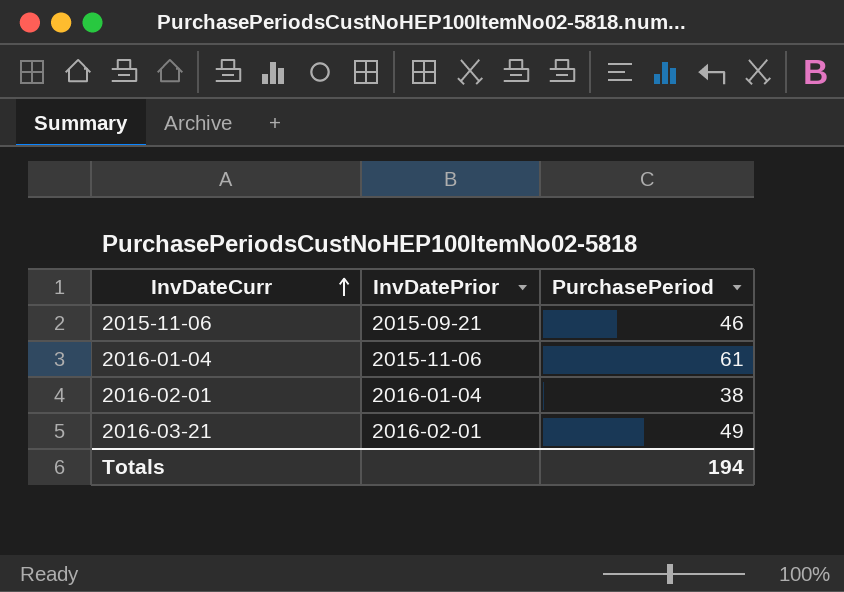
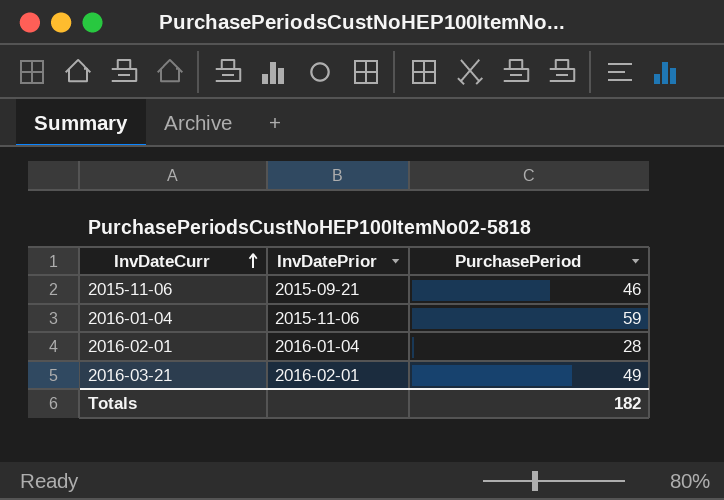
2016-01-04 | PurchasePeriod: 61 -> 59
2016-02-01 | PurchasePeriod: 38 -> 28
Totals | PurchasePeriod: 194 -> 182

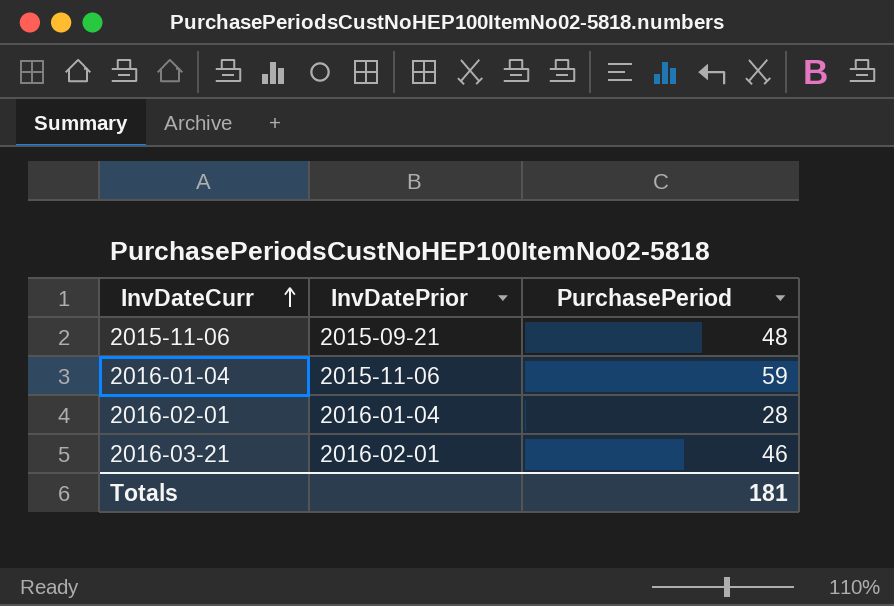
2015-11-06 | PurchasePeriod: 46 -> 48
2016-03-21 | PurchasePeriod: 49 -> 46
Totals | PurchasePeriod: 182 -> 181

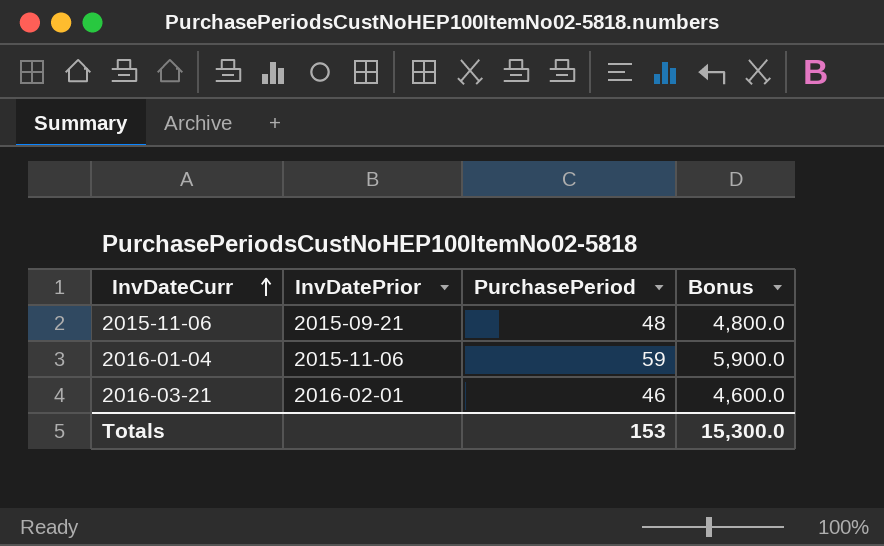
column Bonus | formula: none -> [PurchasePeriod] * 100
row 2016-02-01: 2016-01-04 | 28 -> none
Totals | PurchasePeriod: 181 -> 153

